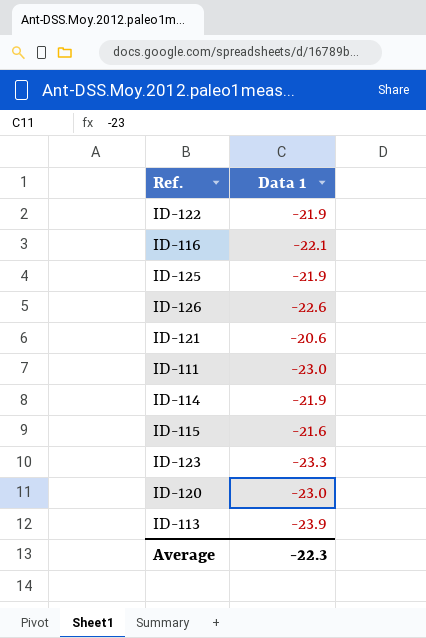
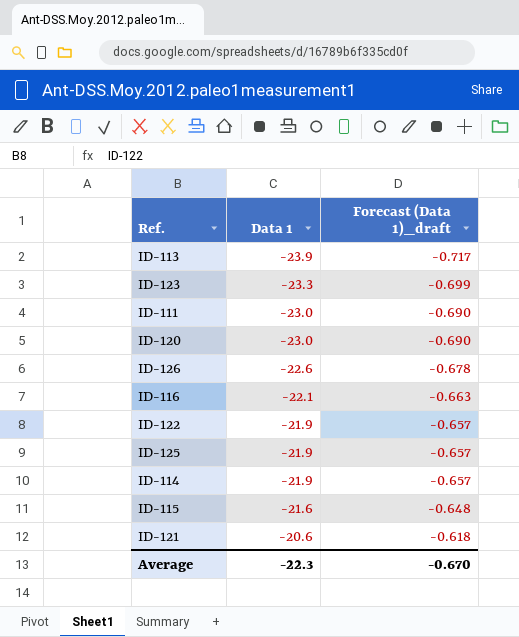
row order: none -> Data 1 ascending
column Forecast (Data 1)_draft | formula: none -> [Data 1] * 0.03

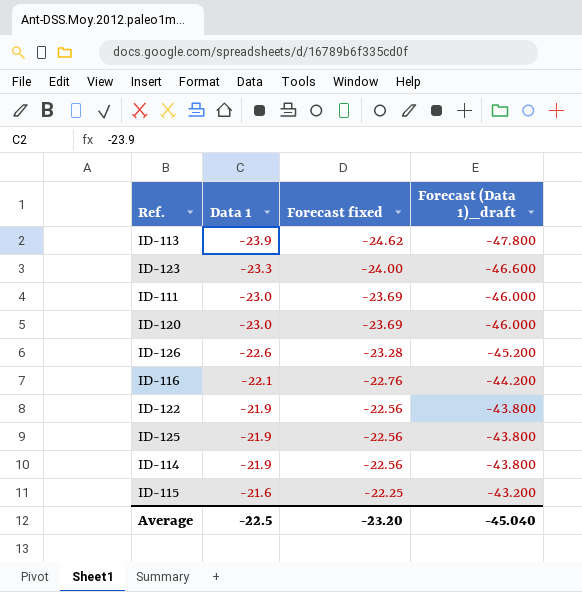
column Forecast fixed | formula: none -> [Data 1] * 1.03
column Forecast (Data 1)_draft | formula: [Data 1] * 0.03 -> [Data 1] * 2
row ID-121: -20.6 | -0.618 -> none
Average | Data 1: -22.3 -> -22.5
Average | Forecast (Data 1)_draft: -0.670 -> -45.040

